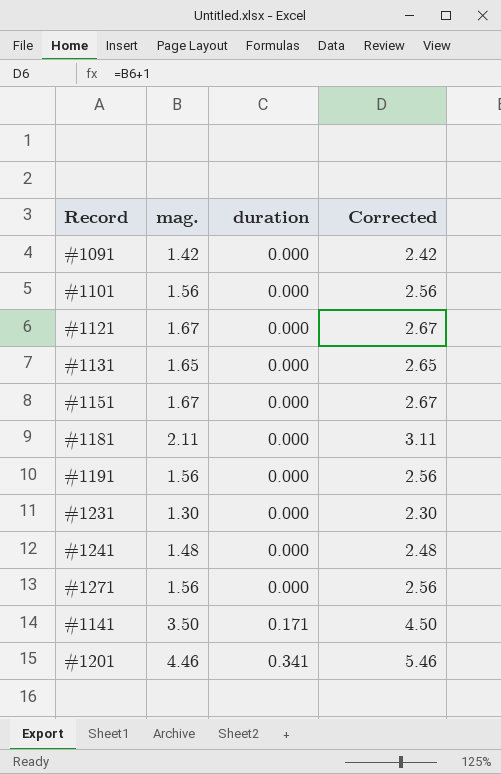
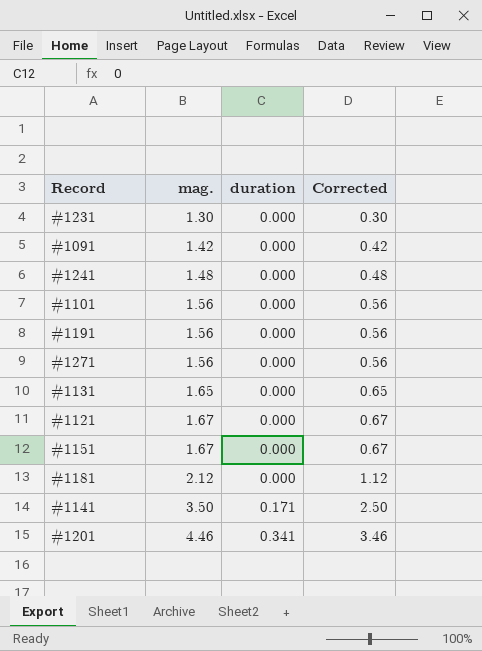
row order: duration ascending -> mag. ascending
column Corrected | formula: [mag.] + 1 -> [mag.] - 1
#1181 | mag.: 2.11 -> 2.12

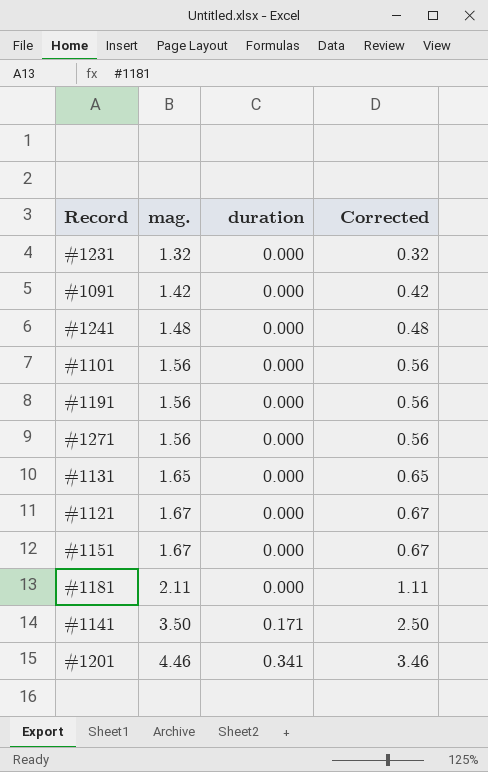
#1231 | mag.: 1.30 -> 1.32
#1231 | Corrected: 0.30 -> 0.32
#1181 | mag.: 2.12 -> 2.11
#1181 | Corrected: 1.12 -> 1.11

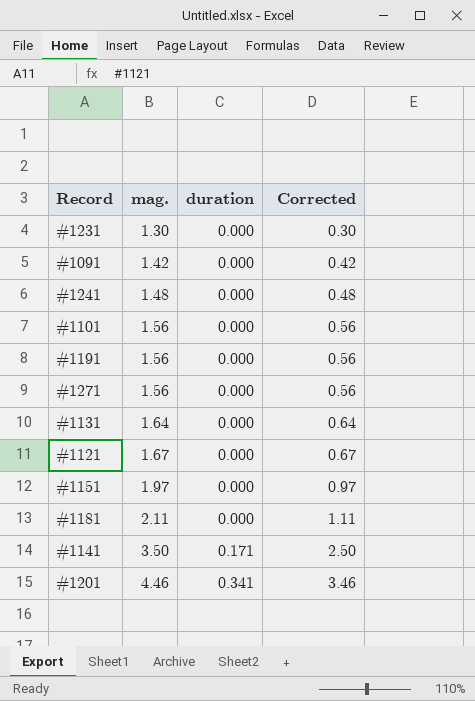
#1231 | mag.: 1.32 -> 1.30
#1231 | Corrected: 0.32 -> 0.30
#1131 | mag.: 1.65 -> 1.64
#1131 | Corrected: 0.65 -> 0.64
#1151 | mag.: 1.67 -> 1.97
#1151 | Corrected: 0.67 -> 0.97

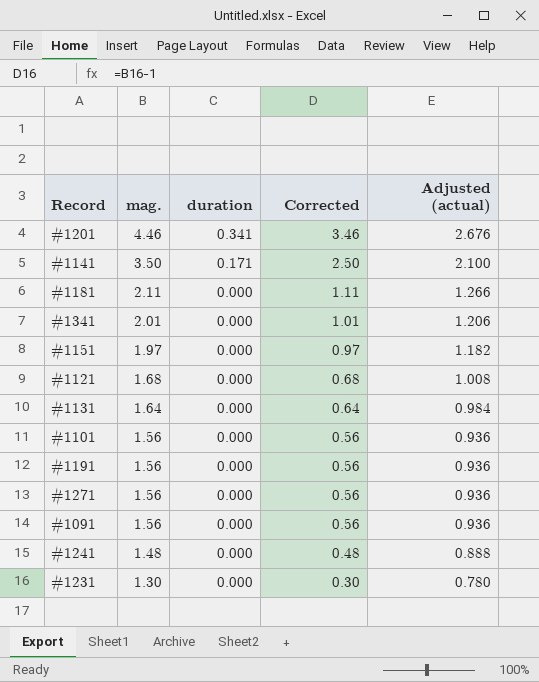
row order: mag. ascending -> mag. descending
column Adjusted (actual) | formula: none -> [mag.] * 0.6
row #1341: none -> 2.01 | 0.000 | 1.01 | 1.206
#1121 | mag.: 1.67 -> 1.68
#1121 | Corrected: 0.67 -> 0.68
#1091 | mag.: 1.42 -> 1.56
#1091 | Corrected: 0.42 -> 0.56

